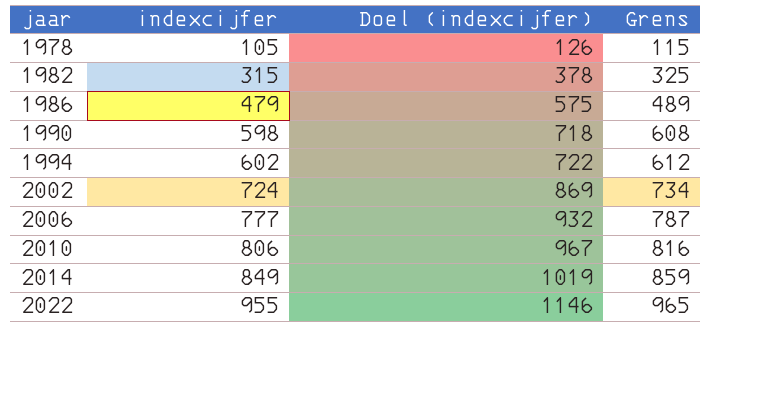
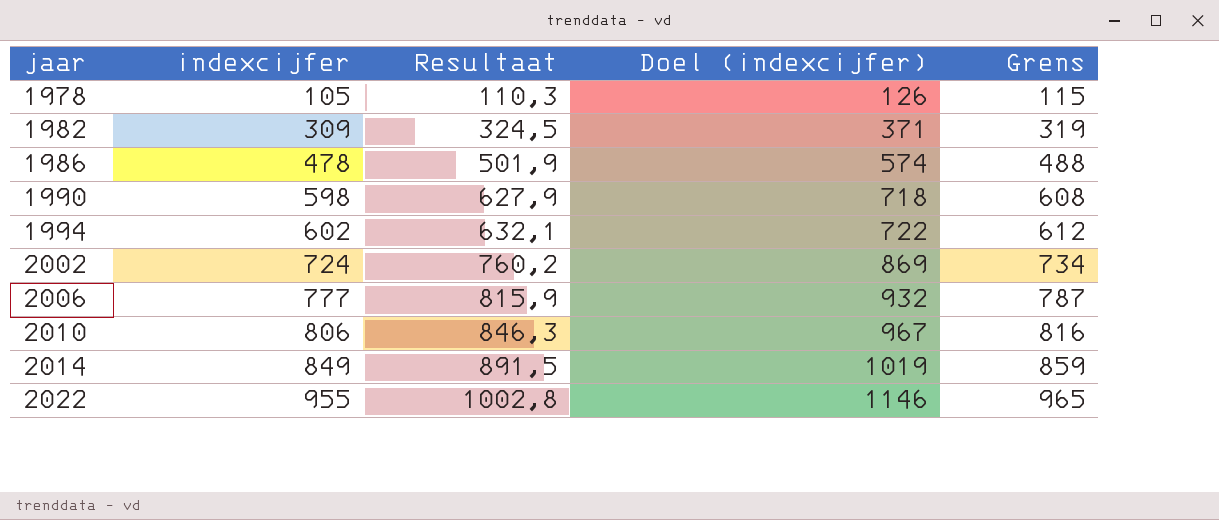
column Resultaat | formula: none -> [indexcijfer] * 1,05
1982 | indexcijfer: 315 -> 309
1982 | Doel (indexcijfer): 378 -> 371
1982 | Grens: 325 -> 319
1986 | indexcijfer: 479 -> 478
1986 | Doel (indexcijfer): 575 -> 574
1986 | Grens: 489 -> 488

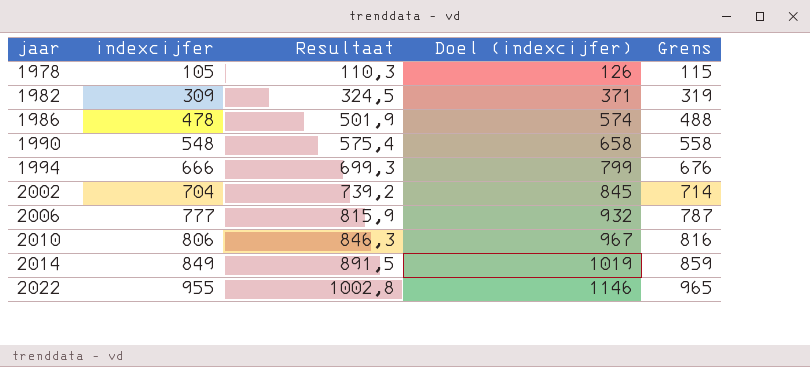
1990 | indexcijfer: 598 -> 548
1990 | Resultaat: 627,9 -> 575,4
1990 | Doel (indexcijfer): 718 -> 658
1990 | Grens: 608 -> 558
1994 | indexcijfer: 602 -> 666
1994 | Resultaat: 632,1 -> 699,3
1994 | Doel (indexcijfer): 722 -> 799
1994 | Grens: 612 -> 676
2002 | indexcijfer: 724 -> 704
2002 | Resultaat: 760,2 -> 739,2
2002 | Doel (indexcijfer): 869 -> 845
2002 | Grens: 734 -> 714

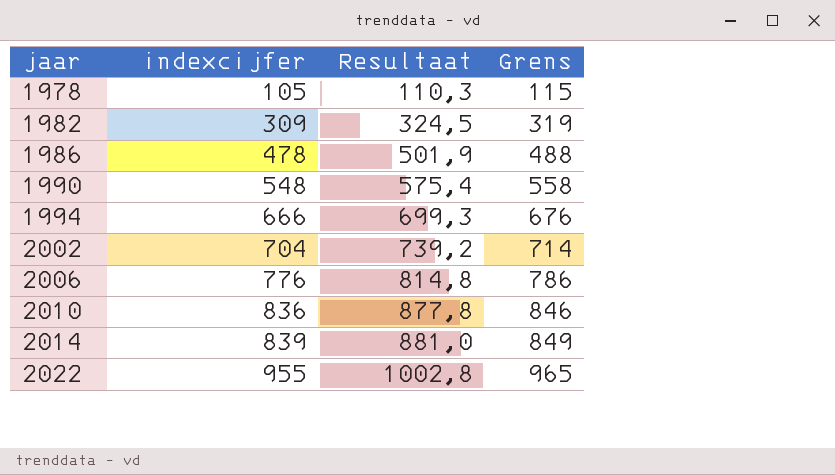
column Doel (indexcijfer) | formula: [indexcijfer] * 1,2 -> none
2006 | indexcijfer: 777 -> 776
2006 | Resultaat: 815,9 -> 814,8
2006 | Grens: 787 -> 786
2010 | indexcijfer: 806 -> 836
2010 | Resultaat: 846,3 -> 877,8
2010 | Grens: 816 -> 846
2014 | indexcijfer: 849 -> 839
2014 | Resultaat: 891,5 -> 881,0
2014 | Grens: 859 -> 849

